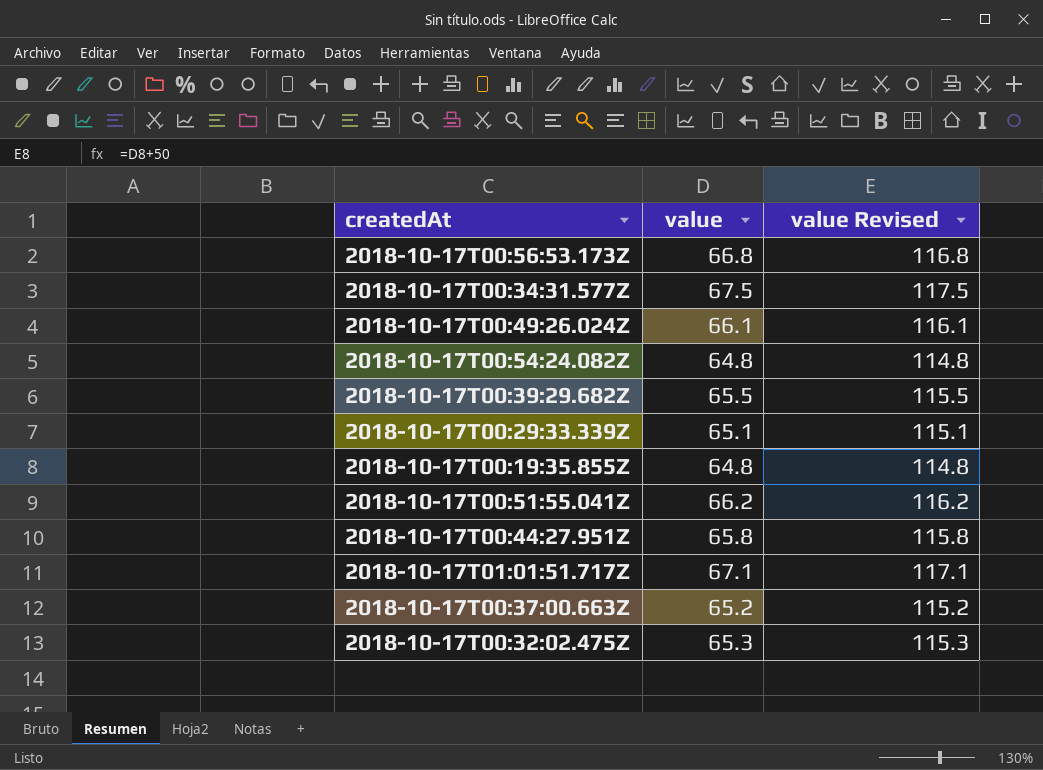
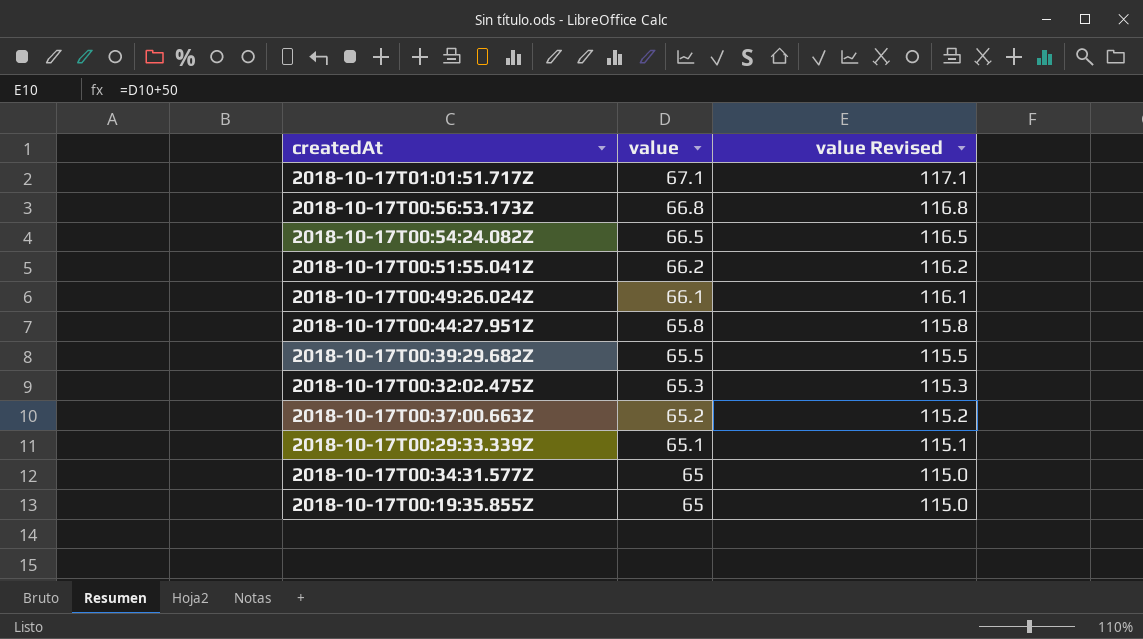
row order: none -> value descending
2018-10-17T00:54:24.082Z | value: 64.8 -> 66.5
2018-10-17T00:54:24.082Z | value Revised: 114.8 -> 116.5
2018-10-17T00:34:31.577Z | value: 67.5 -> 65
2018-10-17T00:34:31.577Z | value Revised: 117.5 -> 115.0
2018-10-17T00:19:35.855Z | value: 64.8 -> 65
2018-10-17T00:19:35.855Z | value Revised: 114.8 -> 115.0

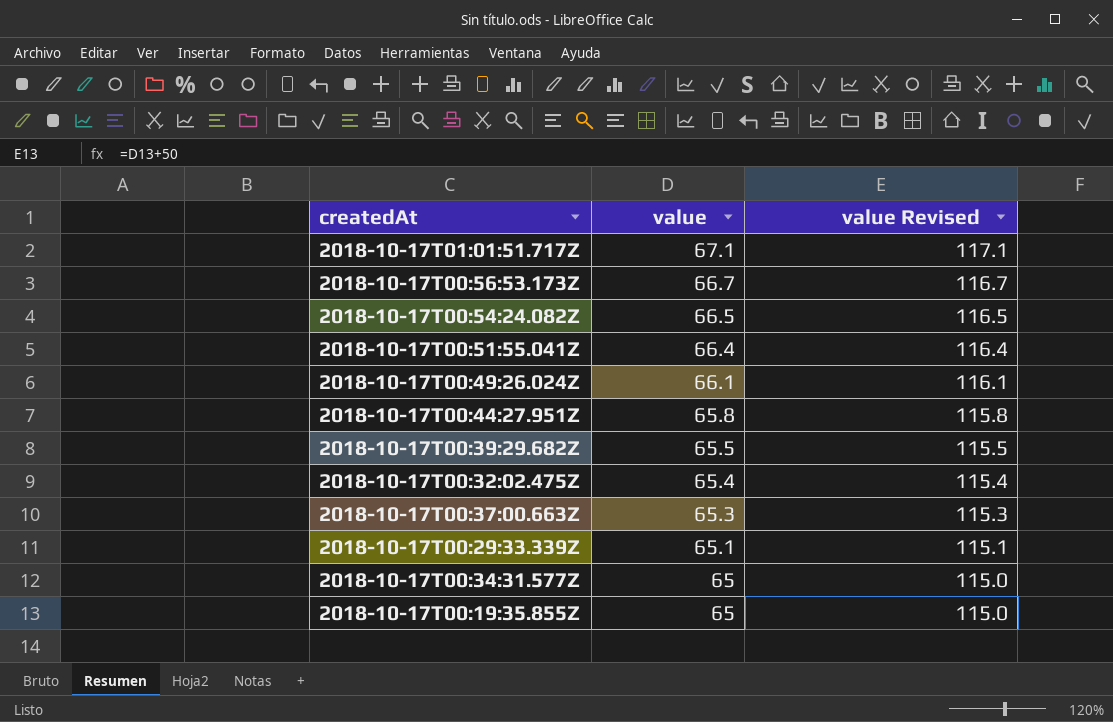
2018-10-17T00:56:53.173Z | value: 66.8 -> 66.7
2018-10-17T00:56:53.173Z | value Revised: 116.8 -> 116.7
2018-10-17T00:51:55.041Z | value: 66.2 -> 66.4
2018-10-17T00:51:55.041Z | value Revised: 116.2 -> 116.4
2018-10-17T00:32:02.475Z | value: 65.3 -> 65.4
2018-10-17T00:32:02.475Z | value Revised: 115.3 -> 115.4
2018-10-17T00:37:00.663Z | value: 65.2 -> 65.3
2018-10-17T00:37:00.663Z | value Revised: 115.2 -> 115.3

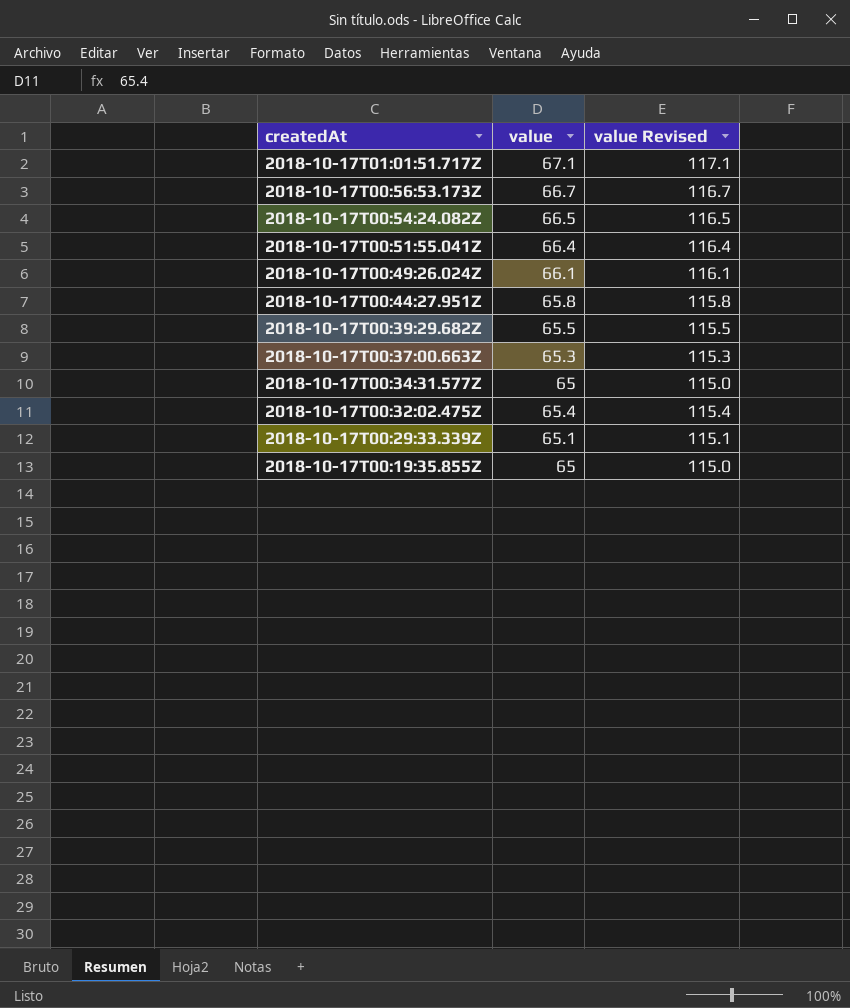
row order: value descending -> createdAt descending

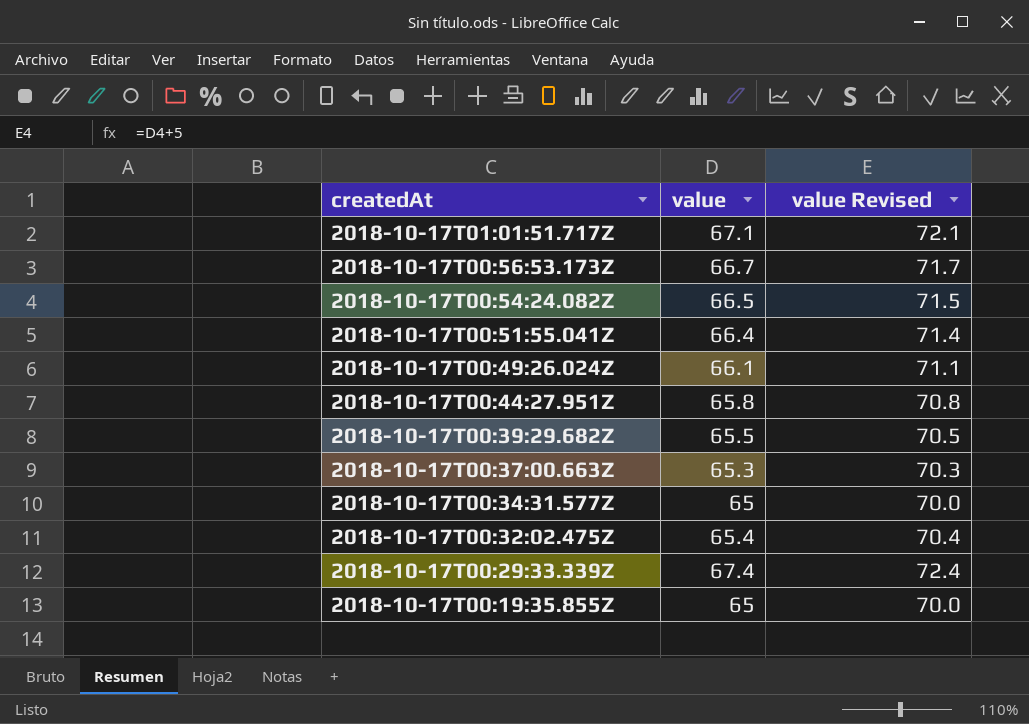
column value Revised | formula: [value] + 50 -> [value] + 5
2018-10-17T00:29:33.339Z | value: 65.1 -> 67.4

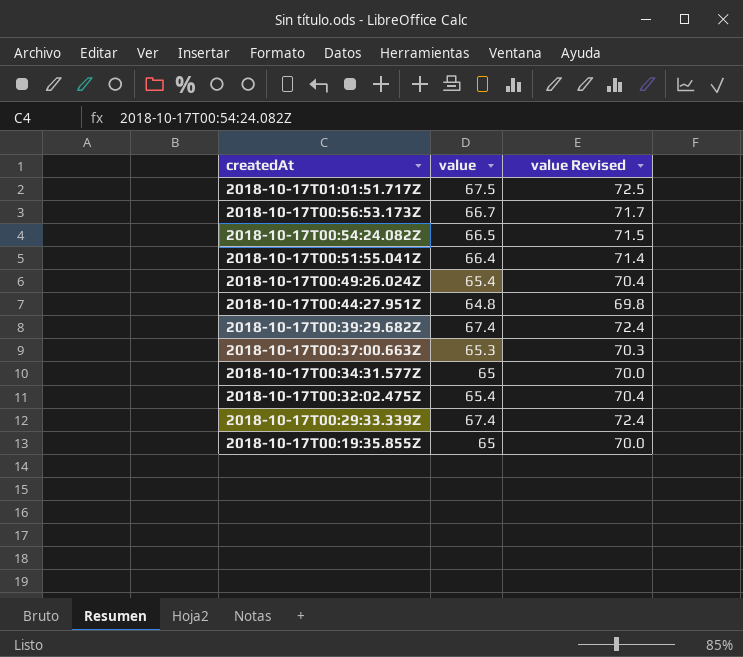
2018-10-17T01:01:51.717Z | value: 67.1 -> 67.5
2018-10-17T01:01:51.717Z | value Revised: 72.1 -> 72.5
2018-10-17T00:49:26.024Z | value: 66.1 -> 65.4
2018-10-17T00:49:26.024Z | value Revised: 71.1 -> 70.4
2018-10-17T00:44:27.951Z | value: 65.8 -> 64.8
2018-10-17T00:44:27.951Z | value Revised: 70.8 -> 69.8
2018-10-17T00:39:29.682Z | value: 65.5 -> 67.4
2018-10-17T00:39:29.682Z | value Revised: 70.5 -> 72.4

